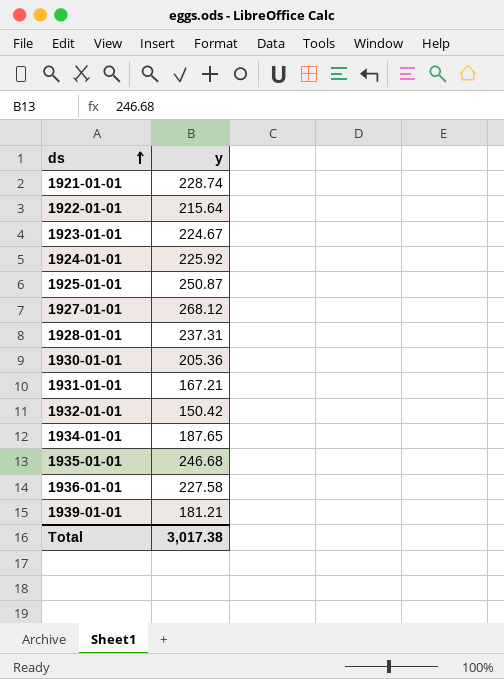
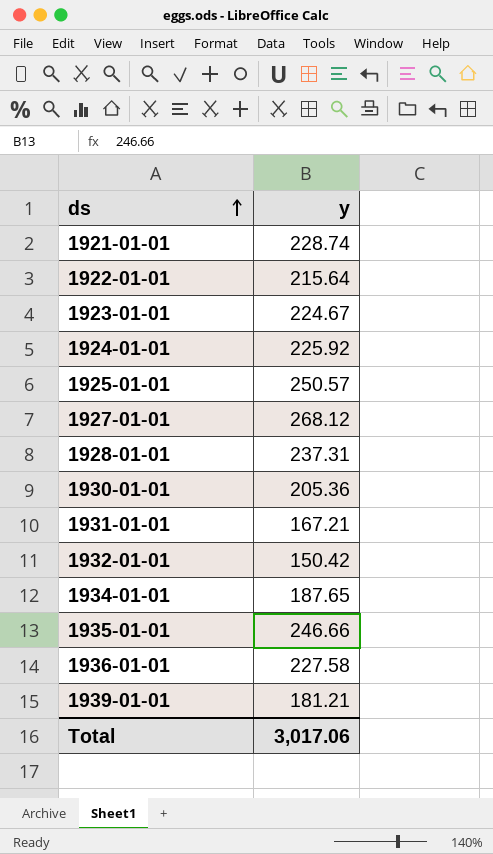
1925-01-01 | y: 250.87 -> 250.57
1935-01-01 | y: 246.68 -> 246.66
Total | y: 3,017.38 -> 3,017.06

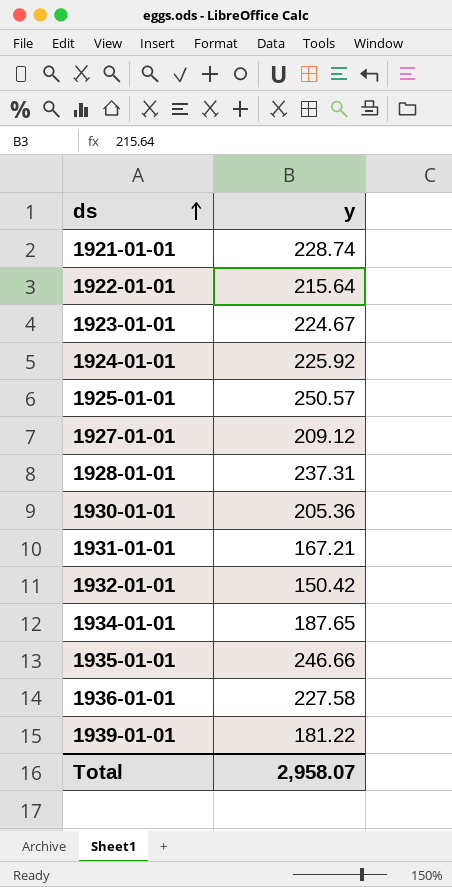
1927-01-01 | y: 268.12 -> 209.12
1939-01-01 | y: 181.21 -> 181.22
Total | y: 3,017.06 -> 2,958.07

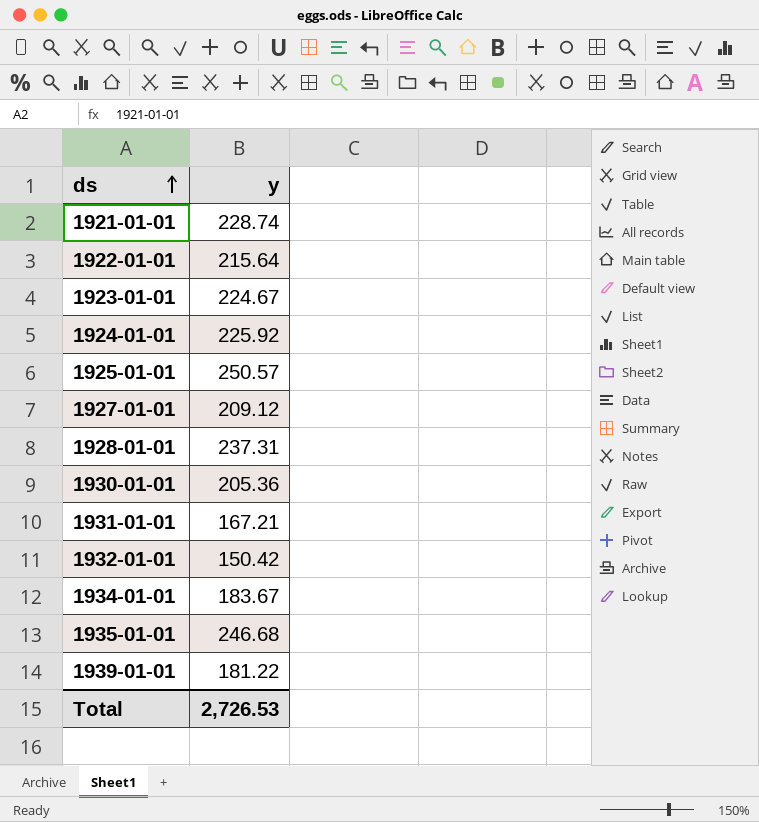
row 1936-01-01: 227.58 -> none
1934-01-01 | y: 187.65 -> 183.67
1935-01-01 | y: 246.66 -> 246.68
Total | y: 2,958.07 -> 2,726.53

